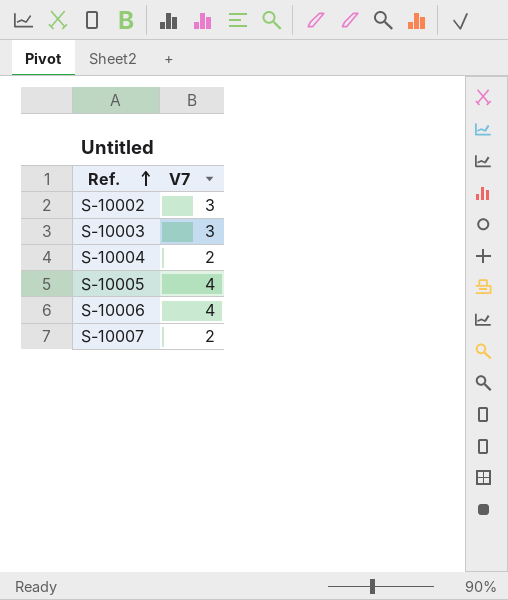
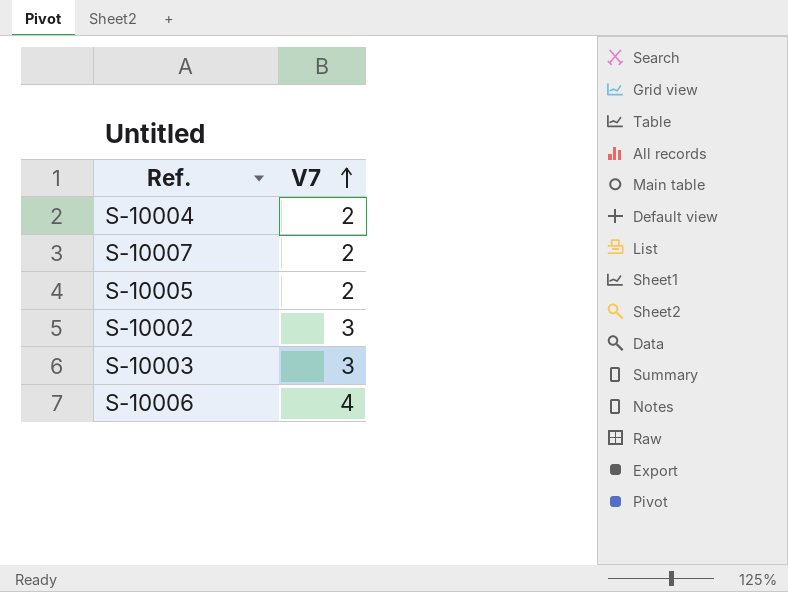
row order: Ref. ascending -> V7 ascending
S-10005 | V7: 4 -> 2

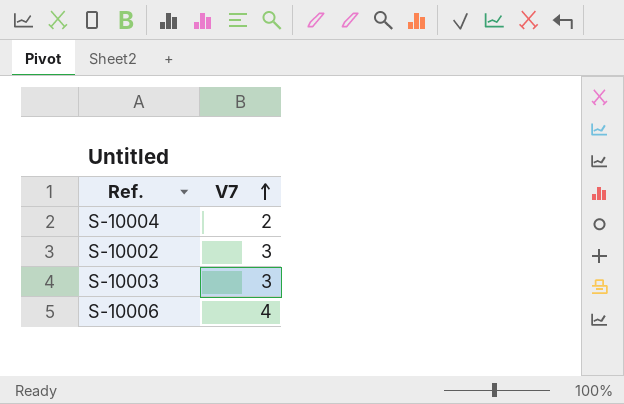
row S-10007: 2 -> none
row S-10005: 2 -> none

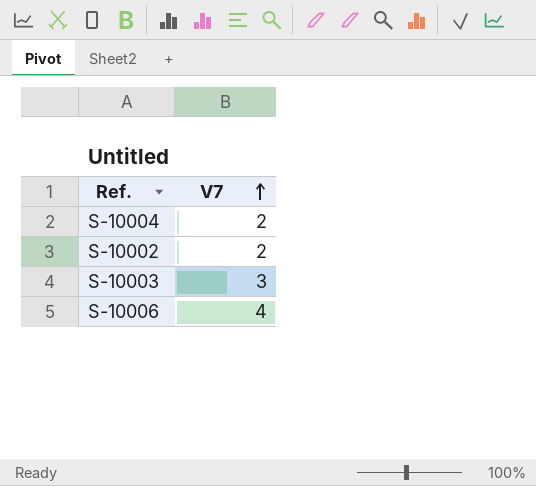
S-10002 | V7: 3 -> 2

